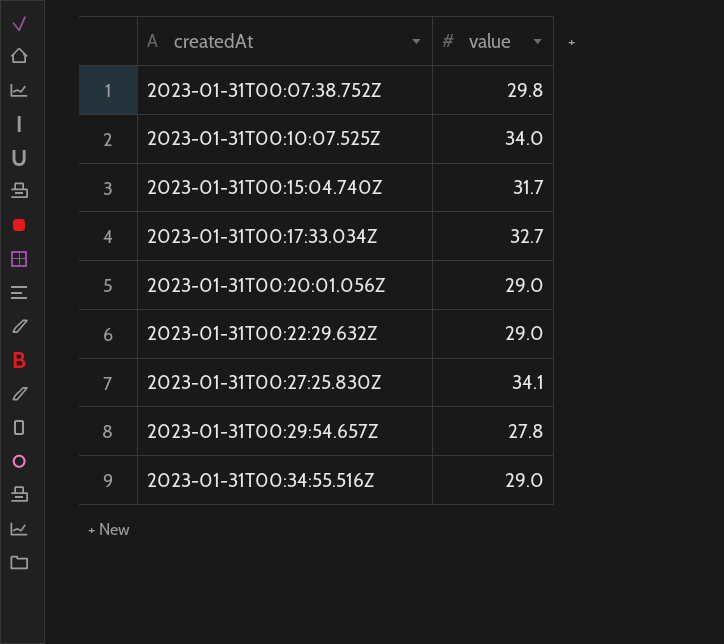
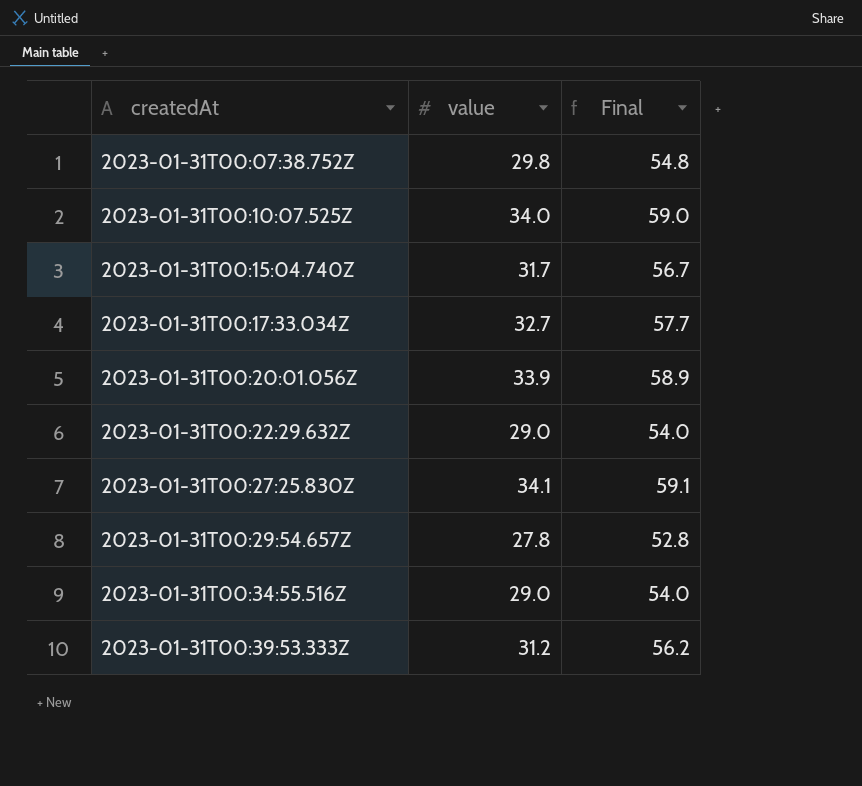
column Final | formula: none -> [value] + 25
2023-01-31T00:20:01.056Z | value: 29.0 -> 33.9
row 2023-01-31T00:39:53.333Z: none -> 31.2 | 56.2

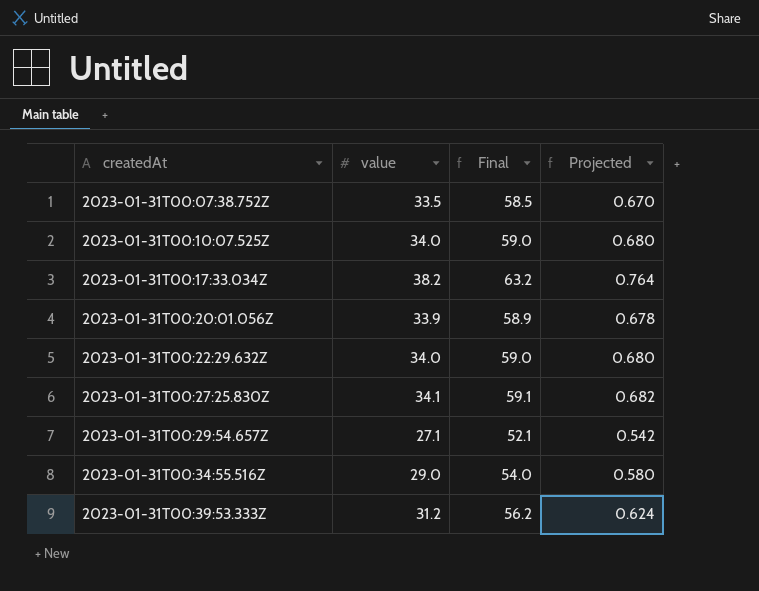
column Projected | formula: none -> [value] * 0.02
row 2023-01-31T00:15:04.740Z: 31.7 | 56.7 -> none
2023-01-31T00:07:38.752Z | value: 29.8 -> 33.5
2023-01-31T00:07:38.752Z | Final: 54.8 -> 58.5
2023-01-31T00:17:33.034Z | value: 32.7 -> 38.2
2023-01-31T00:17:33.034Z | Final: 57.7 -> 63.2
2023-01-31T00:22:29.632Z | value: 29.0 -> 34.0
2023-01-31T00:22:29.632Z | Final: 54.0 -> 59.0
2023-01-31T00:29:54.657Z | value: 27.8 -> 27.1
2023-01-31T00:29:54.657Z | Final: 52.8 -> 52.1

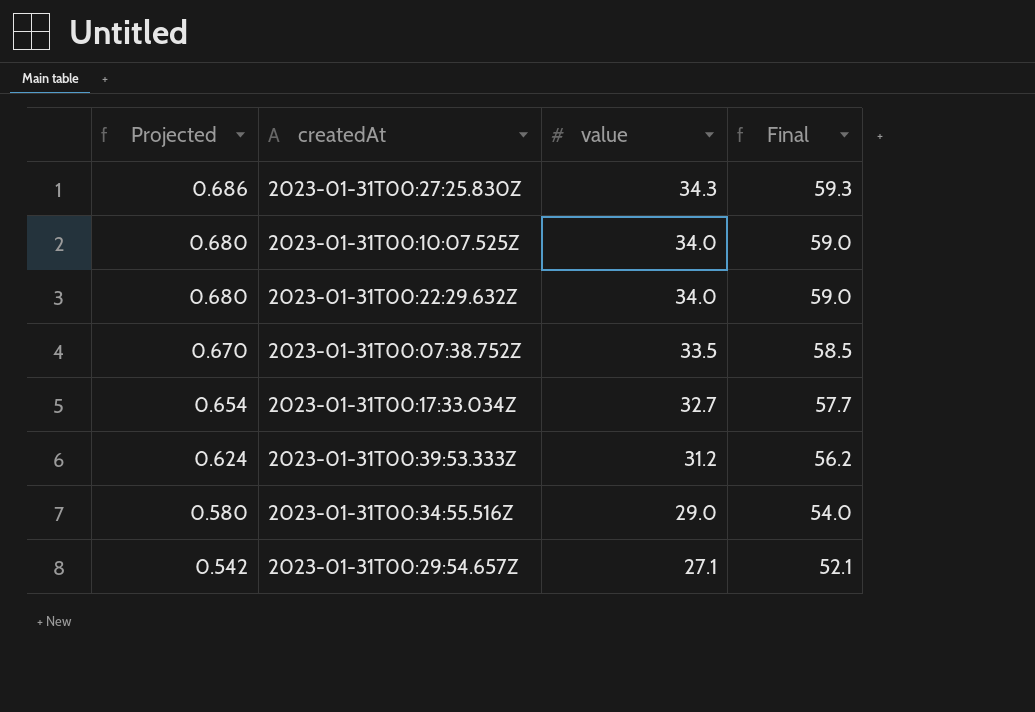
row order: createdAt ascending -> Projected descending
column Projected | position: 4 -> 1
row 2023-01-31T00:20:01.056Z: 33.9 | 58.9 | 0.678 -> none
2023-01-31T00:27:25.830Z | Projected: 0.682 -> 0.686
2023-01-31T00:27:25.830Z | value: 34.1 -> 34.3
2023-01-31T00:27:25.830Z | Final: 59.1 -> 59.3
2023-01-31T00:17:33.034Z | Projected: 0.764 -> 0.654
2023-01-31T00:17:33.034Z | value: 38.2 -> 32.7
2023-01-31T00:17:33.034Z | Final: 63.2 -> 57.7

